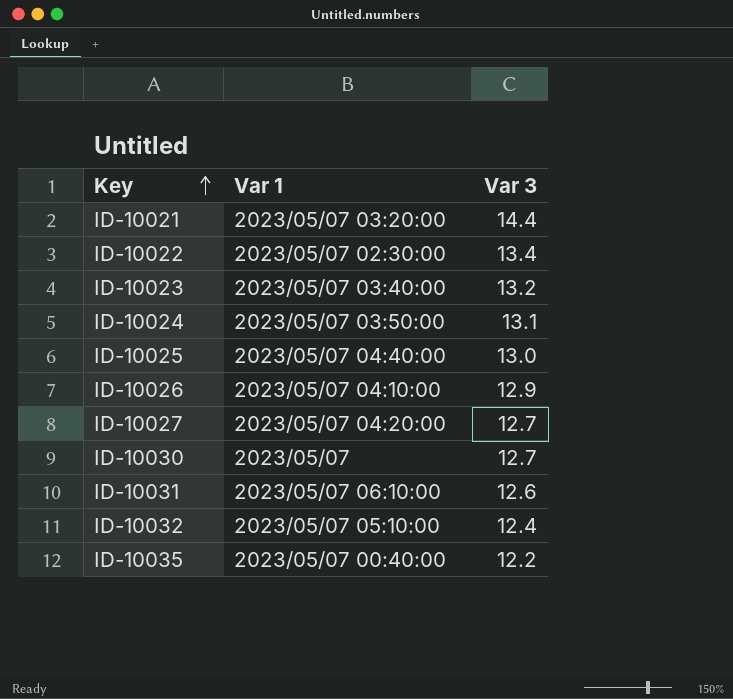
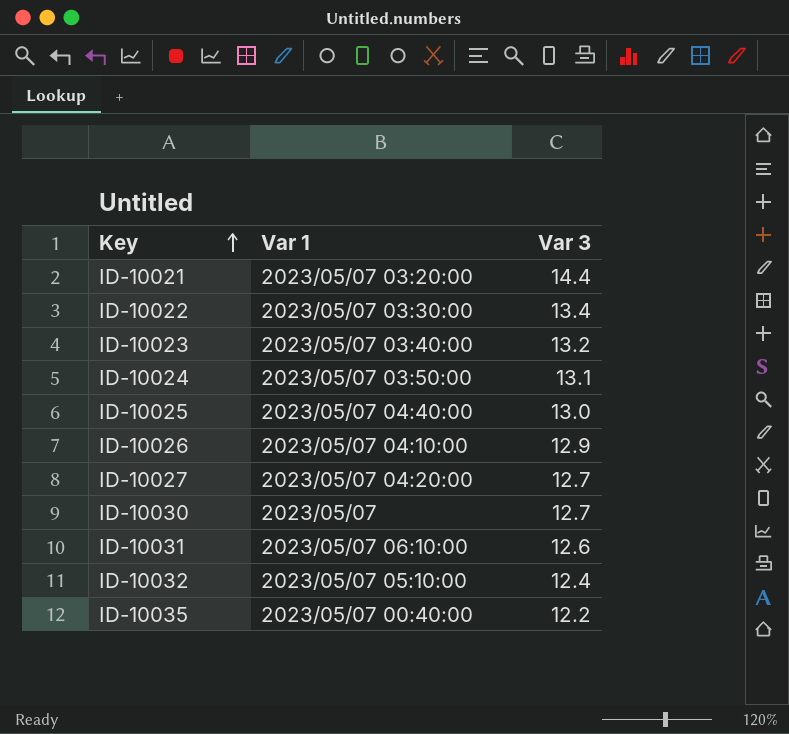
ID-10022 | Var 1: 2023/05/07 02:30:00 -> 2023/05/07 03:30:00

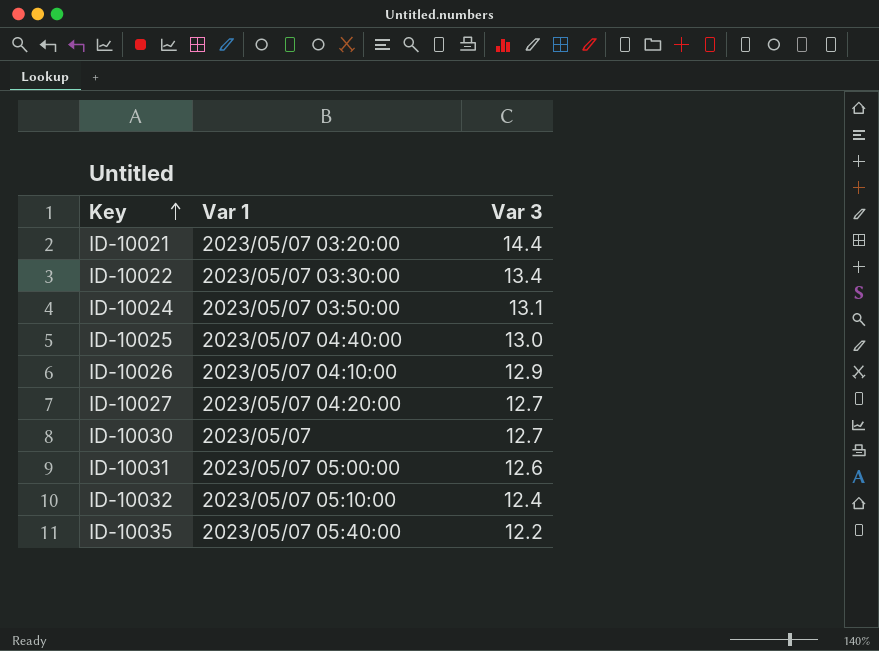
row ID-10023: 2023/05/07 03:40:00 | 13.2 -> none
ID-10031 | Var 1: 2023/05/07 06:10:00 -> 2023/05/07 05:00:00
ID-10035 | Var 1: 2023/05/07 00:40:00 -> 2023/05/07 05:40:00

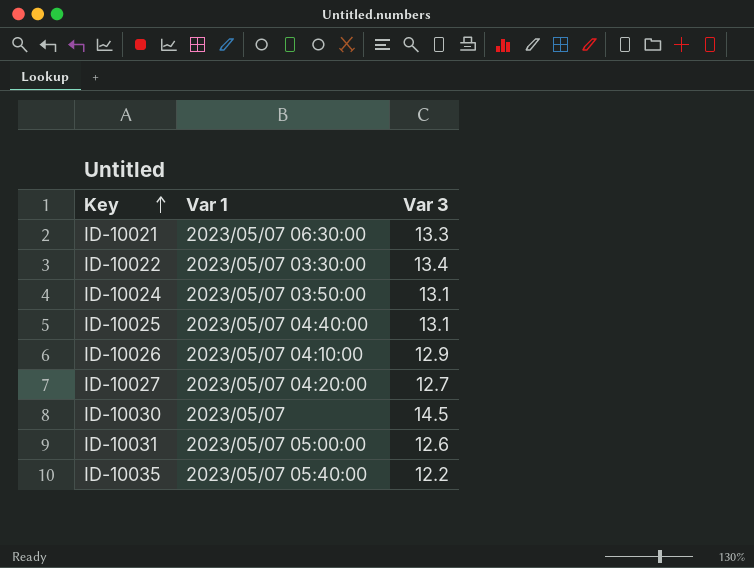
row ID-10032: 2023/05/07 05:10:00 | 12.4 -> none
ID-10021 | Var 1: 2023/05/07 03:20:00 -> 2023/05/07 06:30:00
ID-10021 | Var 3: 14.4 -> 13.3
ID-10025 | Var 3: 13.0 -> 13.1
ID-10030 | Var 3: 12.7 -> 14.5

